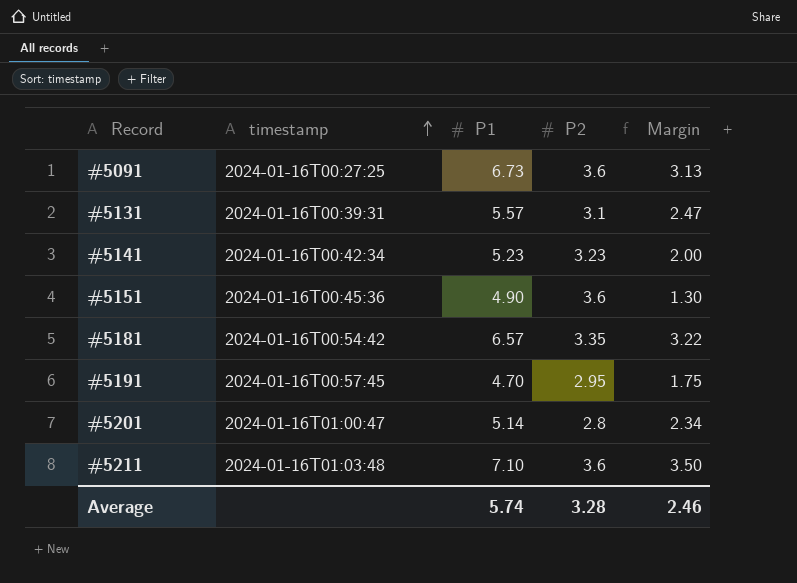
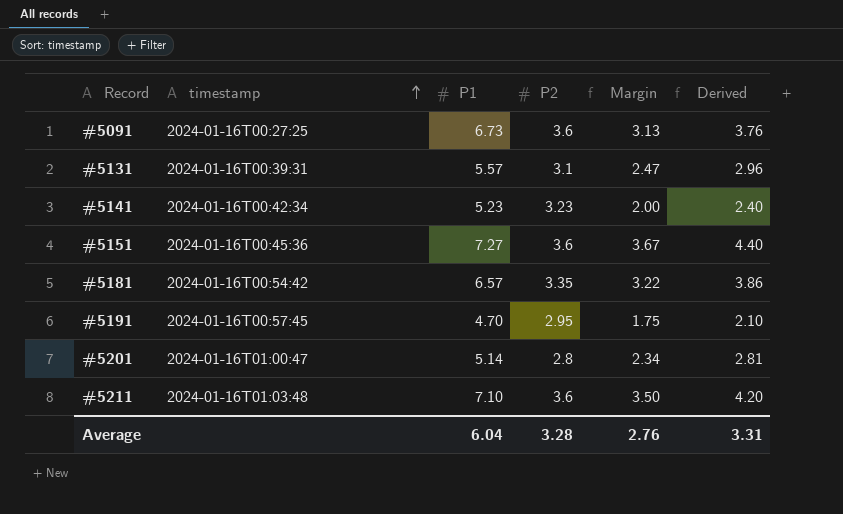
column Derived | formula: none -> [Margin] * 1.2
#5151 | P1: 4.90 -> 7.27
#5151 | Margin: 1.30 -> 3.67
Average | P1: 5.74 -> 6.04
Average | Margin: 2.46 -> 2.76

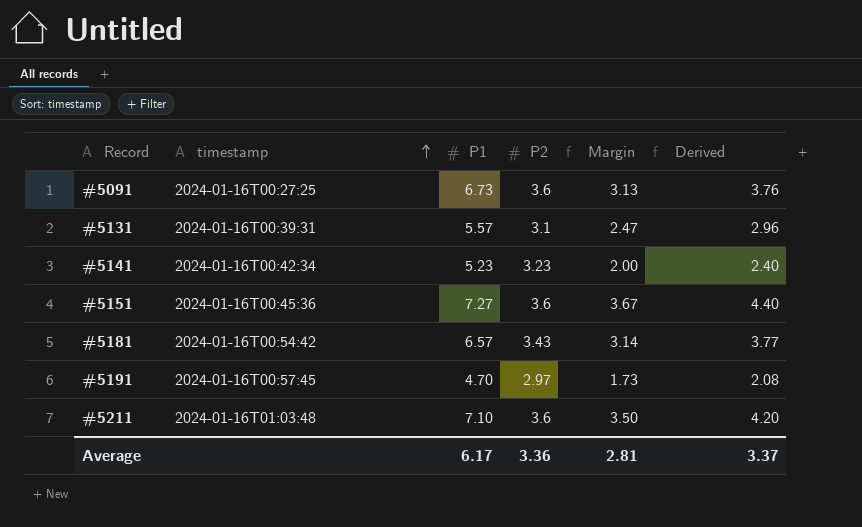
row #5201: 2024-01-16T01:00:47 | 5.14 | 2.8 | 2.34 | 2.81 -> none
#5181 | P2: 3.35 -> 3.43
#5181 | Margin: 3.22 -> 3.14
#5181 | Derived: 3.86 -> 3.77
#5191 | P2: 2.95 -> 2.97
#5191 | Margin: 1.75 -> 1.73
#5191 | Derived: 2.10 -> 2.08
Average | P1: 6.04 -> 6.17
Average | P2: 3.28 -> 3.36
Average | Margin: 2.76 -> 2.81
Average | Derived: 3.31 -> 3.37

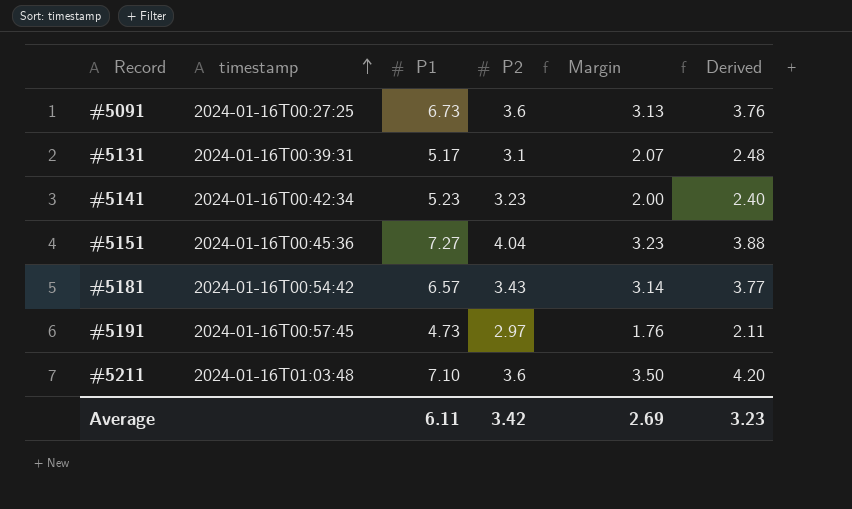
#5131 | P1: 5.57 -> 5.17
#5131 | Margin: 2.47 -> 2.07
#5131 | Derived: 2.96 -> 2.48
#5151 | P2: 3.6 -> 4.04
#5151 | Margin: 3.67 -> 3.23
#5151 | Derived: 4.40 -> 3.88
#5191 | P1: 4.70 -> 4.73
#5191 | Margin: 1.73 -> 1.76
#5191 | Derived: 2.08 -> 2.11
Average | P1: 6.17 -> 6.11
Average | P2: 3.36 -> 3.42
Average | Margin: 2.81 -> 2.69
Average | Derived: 3.37 -> 3.23

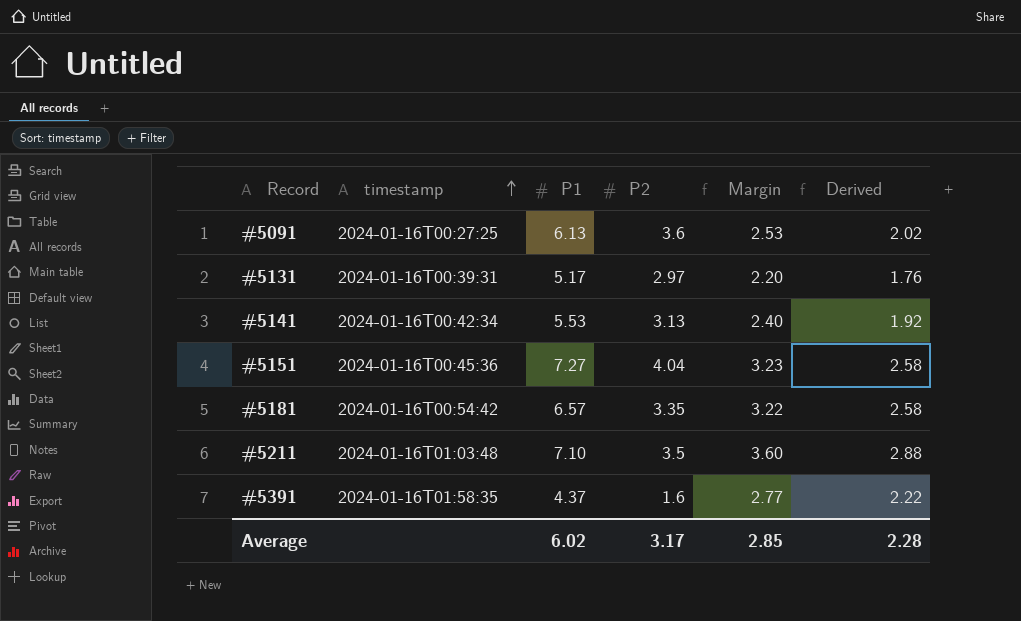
column Derived | formula: [Margin] * 1.2 -> [Margin] * 0.8
row #5191: 2024-01-16T00:57:45 | 4.73 | 2.97 | 1.76 | 2.11 -> none
#5091 | P1: 6.73 -> 6.13
#5091 | Margin: 3.13 -> 2.53
#5131 | P2: 3.1 -> 2.97
#5131 | Margin: 2.07 -> 2.20
#5141 | P1: 5.23 -> 5.53
#5141 | P2: 3.23 -> 3.13
#5141 | Margin: 2.00 -> 2.40
#5181 | P2: 3.43 -> 3.35
#5181 | Margin: 3.14 -> 3.22
#5211 | P2: 3.6 -> 3.5
#5211 | Margin: 3.50 -> 3.60
row #5391: none -> 2024-01-16T01:58:35 | 4.37 | 1.6 | 2.77 | 2.22
Average | P1: 6.11 -> 6.02
Average | P2: 3.42 -> 3.17
Average | Margin: 2.69 -> 2.85
Average | Derived: 3.23 -> 2.28

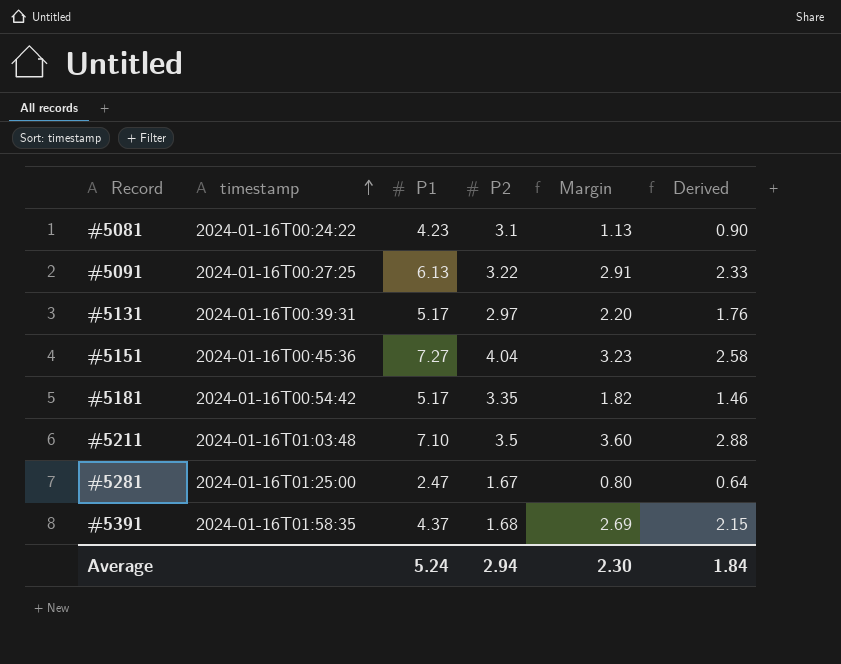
row #5141: 2024-01-16T00:42:34 | 5.53 | 3.13 | 2.40 | 1.92 -> none
row #5081: none -> 2024-01-16T00:24:22 | 4.23 | 3.1 | 1.13 | 0.90
#5091 | P2: 3.6 -> 3.22
#5091 | Margin: 2.53 -> 2.91
#5091 | Derived: 2.02 -> 2.33
#5181 | P1: 6.57 -> 5.17
#5181 | Margin: 3.22 -> 1.82
#5181 | Derived: 2.58 -> 1.46
row #5281: none -> 2024-01-16T01:25:00 | 2.47 | 1.67 | 0.80 | 0.64
#5391 | P2: 1.6 -> 1.68
#5391 | Margin: 2.77 -> 2.69
#5391 | Derived: 2.22 -> 2.15
Average | P1: 6.02 -> 5.24
Average | P2: 3.17 -> 2.94
Average | Margin: 2.85 -> 2.30
Average | Derived: 2.28 -> 1.84

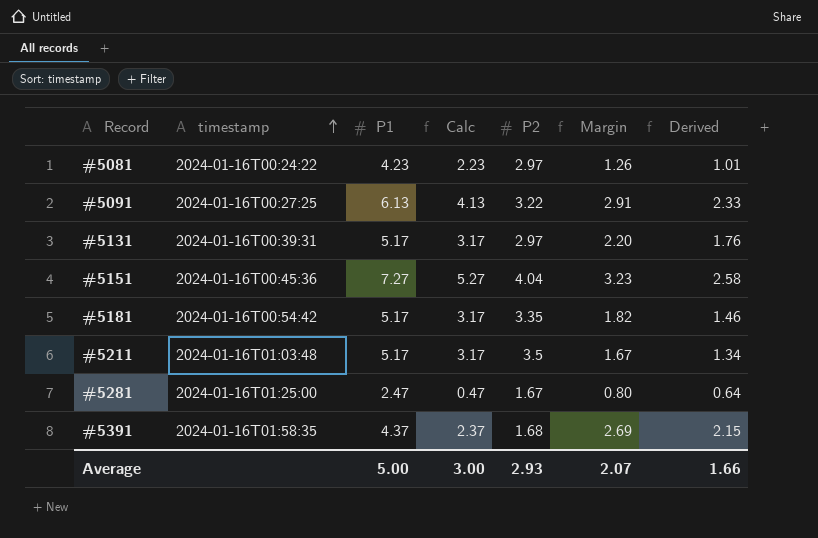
column Calc | formula: none -> [P1] - 2
#5081 | P2: 3.1 -> 2.97
#5081 | Margin: 1.13 -> 1.26
#5081 | Derived: 0.90 -> 1.01
#5211 | P1: 7.10 -> 5.17
#5211 | Margin: 3.60 -> 1.67
#5211 | Derived: 2.88 -> 1.34
Average | P1: 5.24 -> 5.00
Average | P2: 2.94 -> 2.93
Average | Margin: 2.30 -> 2.07
Average | Derived: 1.84 -> 1.66

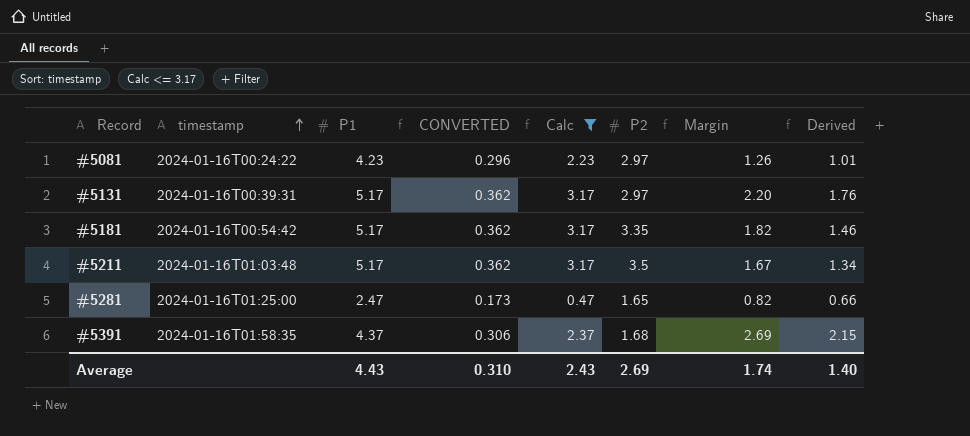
filter: none -> Calc <= 3.17
column CONVERTED | formula: none -> [P1] * 0.07
#5281 | P2: 1.67 -> 1.65
#5281 | Margin: 0.80 -> 0.82
#5281 | Derived: 0.64 -> 0.66
Average | P1: 5.00 -> 4.43
Average | Calc: 3.00 -> 2.43
Average | P2: 2.93 -> 2.69
Average | Margin: 2.07 -> 1.74
Average | Derived: 1.66 -> 1.40

